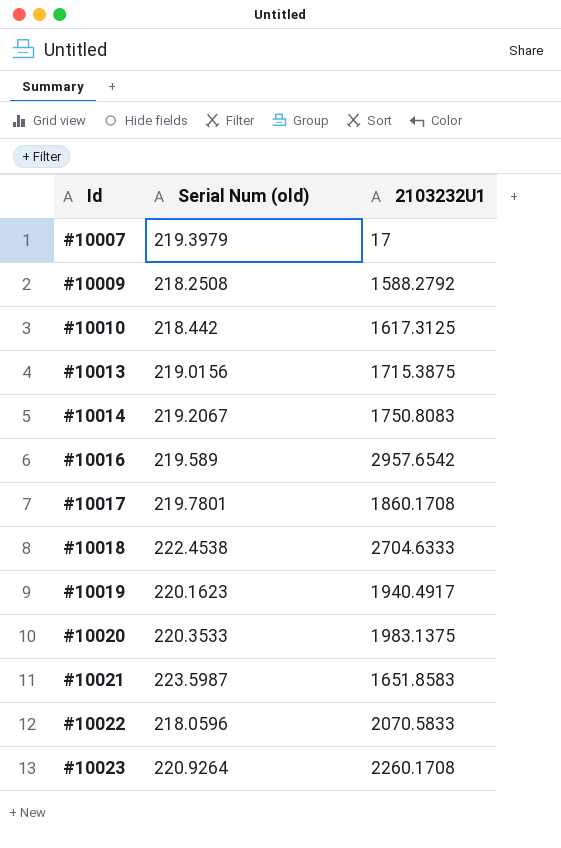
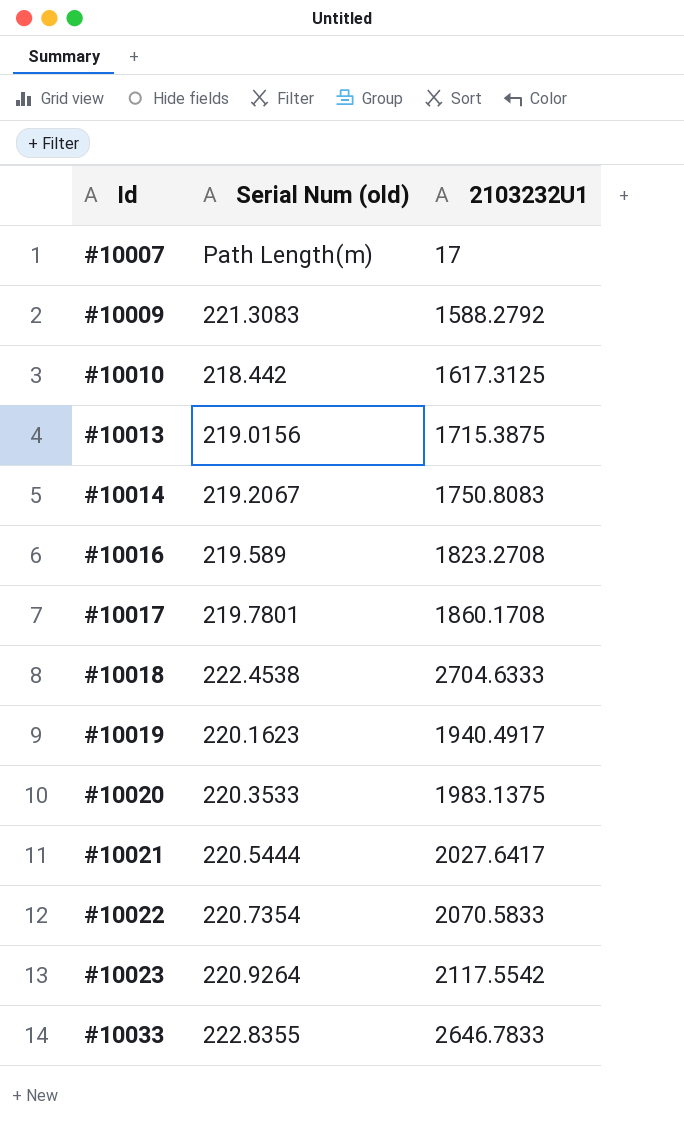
#10007 | Serial Num (old): 219.3979 -> Path Length(m)
#10009 | Serial Num (old): 218.2508 -> 221.3083
#10016 | 2103232U1: 2957.6542 -> 1823.2708
#10021 | Serial Num (old): 223.5987 -> 220.5444
#10021 | 2103232U1: 1651.8583 -> 2027.6417
#10022 | Serial Num (old): 218.0596 -> 220.7354
#10023 | 2103232U1: 2260.1708 -> 2117.5542
row #10033: none -> 222.8355 | 2646.7833

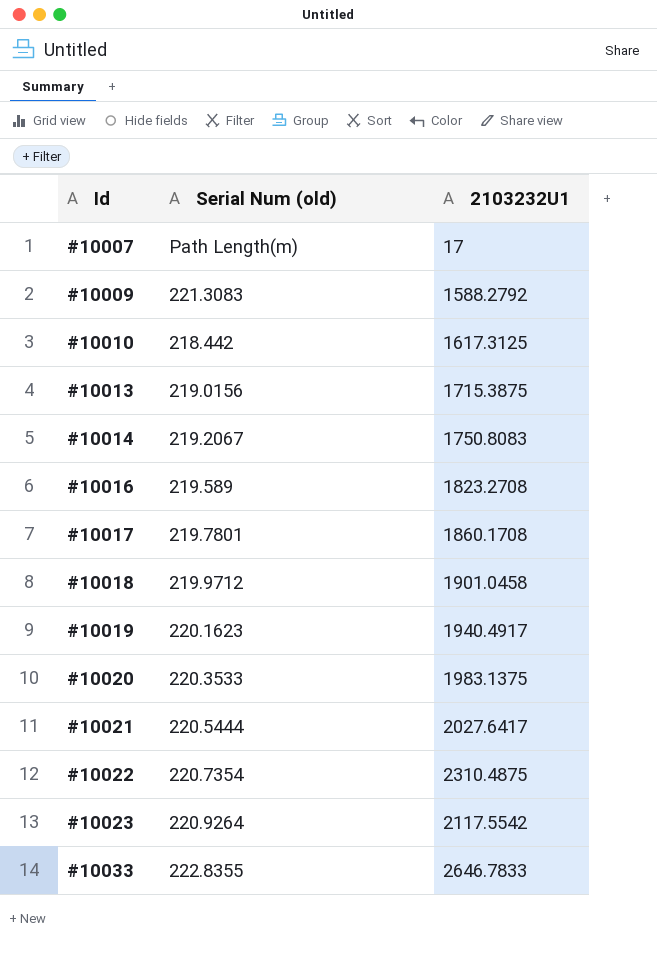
#10018 | Serial Num (old): 222.4538 -> 219.9712
#10018 | 2103232U1: 2704.6333 -> 1901.0458
#10022 | 2103232U1: 2070.5833 -> 2310.4875

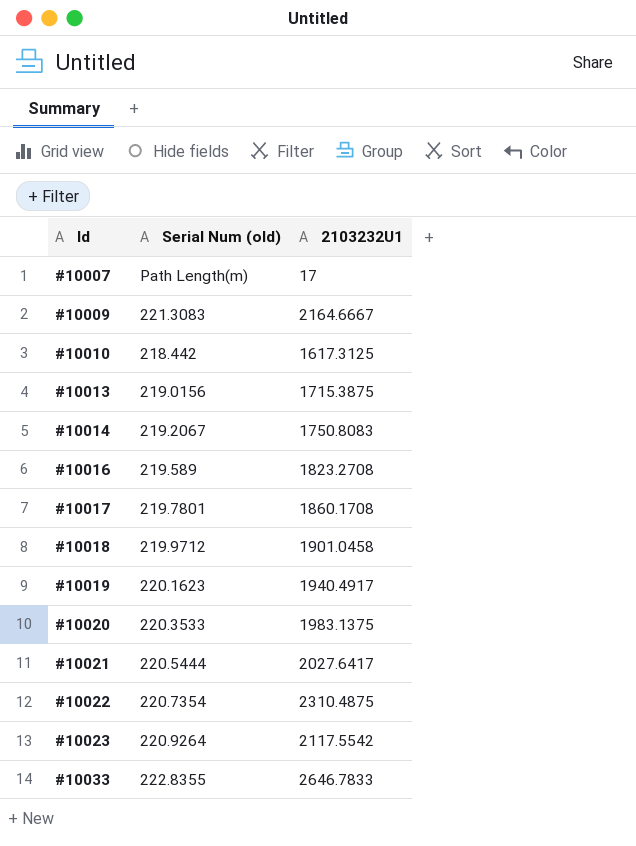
#10009 | 2103232U1: 1588.2792 -> 2164.6667

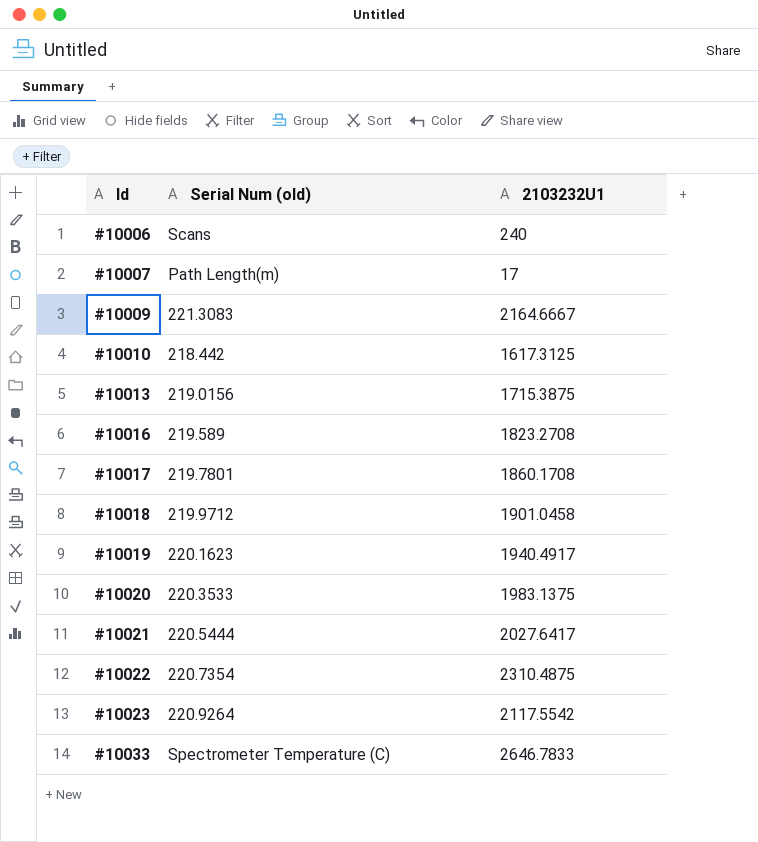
row #10014: 219.2067 | 1750.8083 -> none
row #10006: none -> Scans | 240
#10033 | Serial Num (old): 222.8355 -> Spectrometer Temperature (C)

